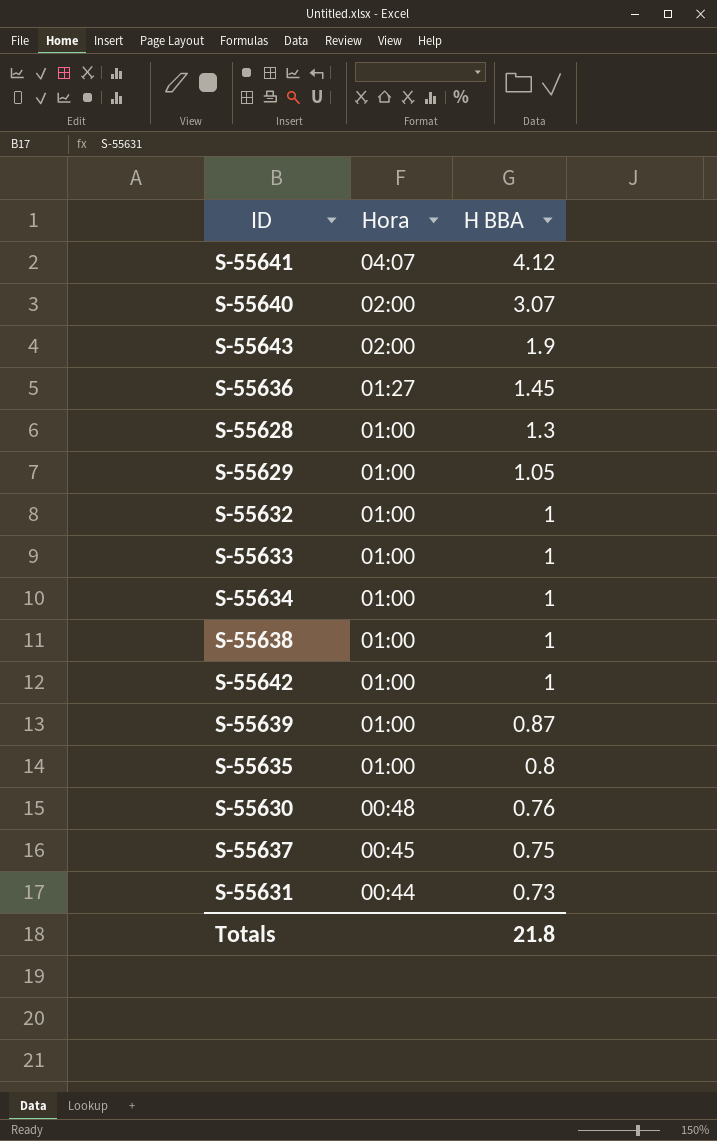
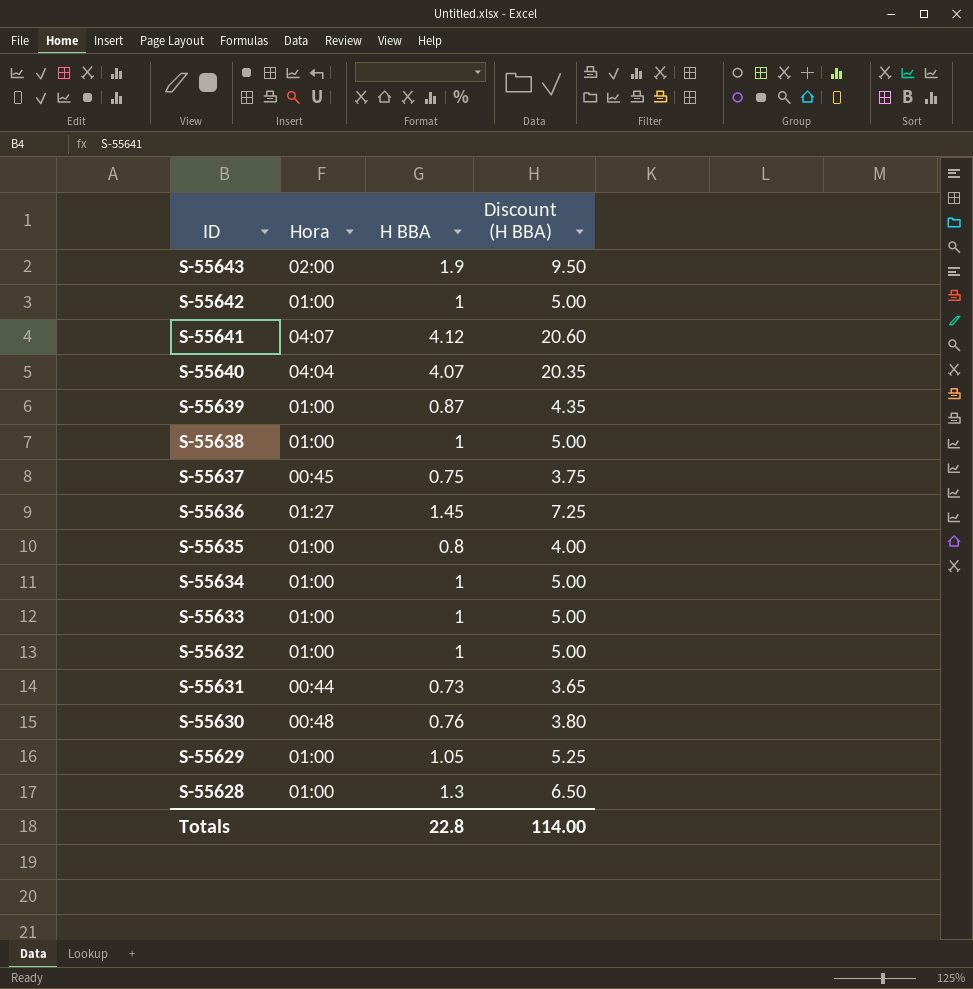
row order: Hora descending -> ID descending
column Discount (H BBA) | formula: none -> [H BBA] * 5
S-55640 | Hora: 02:00 -> 04:04
S-55640 | H BBA: 3.07 -> 4.07
Totals | H BBA: 21.8 -> 22.8

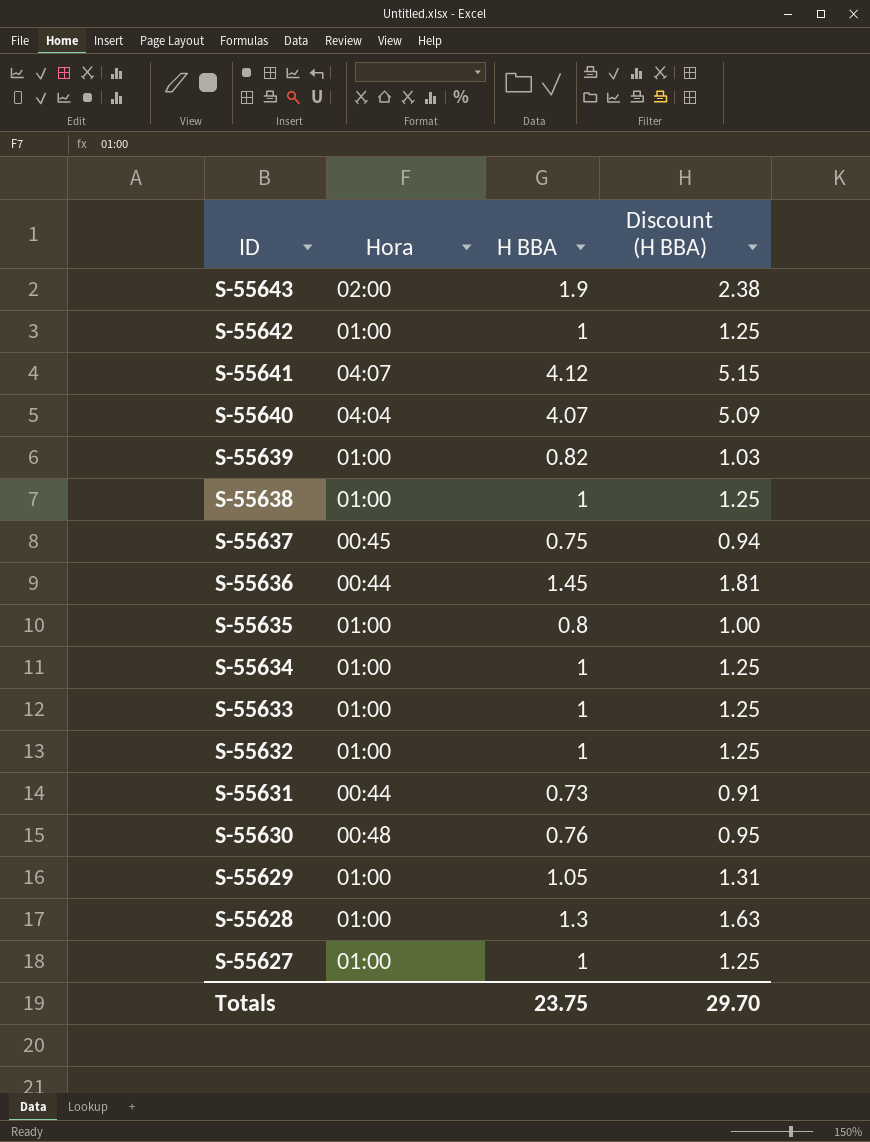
column Discount (H BBA) | formula: [H BBA] * 5 -> [H BBA] * 1.25
S-55639 | H BBA: 0.87 -> 0.82
S-55636 | Hora: 01:27 -> 00:44
row S-55627: none -> 01:00 | 1 | 1.25
Totals | H BBA: 22.8 -> 23.75
Totals | Discount (H BBA): 114.00 -> 29.70

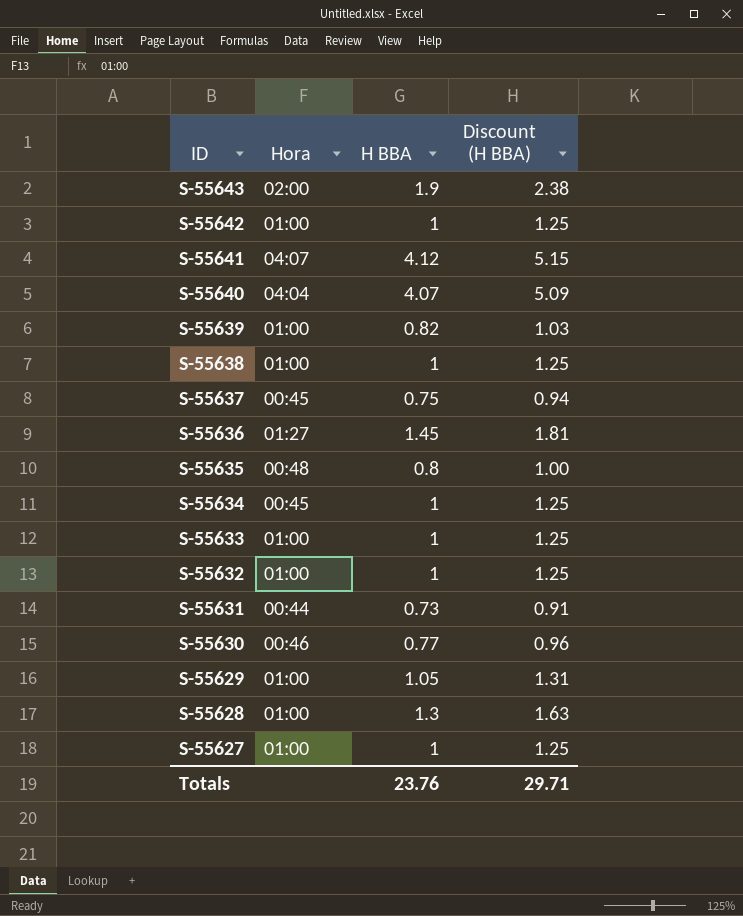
S-55636 | Hora: 00:44 -> 01:27
S-55635 | Hora: 01:00 -> 00:48
S-55634 | Hora: 01:00 -> 00:45
S-55630 | Hora: 00:48 -> 00:46
S-55630 | H BBA: 0.76 -> 0.77
S-55630 | Discount (H BBA): 0.95 -> 0.96
Totals | H BBA: 23.75 -> 23.76
Totals | Discount (H BBA): 29.70 -> 29.71

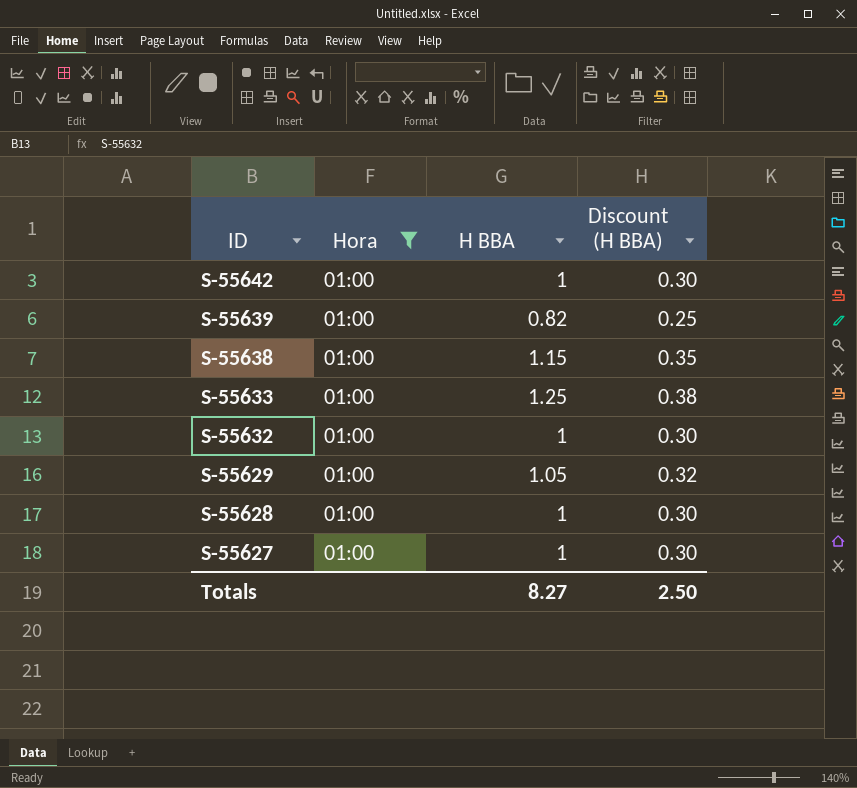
filter: none -> Hora = 01:00
column Discount (H BBA) | formula: [H BBA] * 1.25 -> [H BBA] * 0.3
S-55638 | H BBA: 1 -> 1.15
S-55633 | H BBA: 1 -> 1.25
S-55628 | H BBA: 1.3 -> 1
Totals | H BBA: 23.76 -> 8.27
Totals | Discount (H BBA): 29.71 -> 2.50

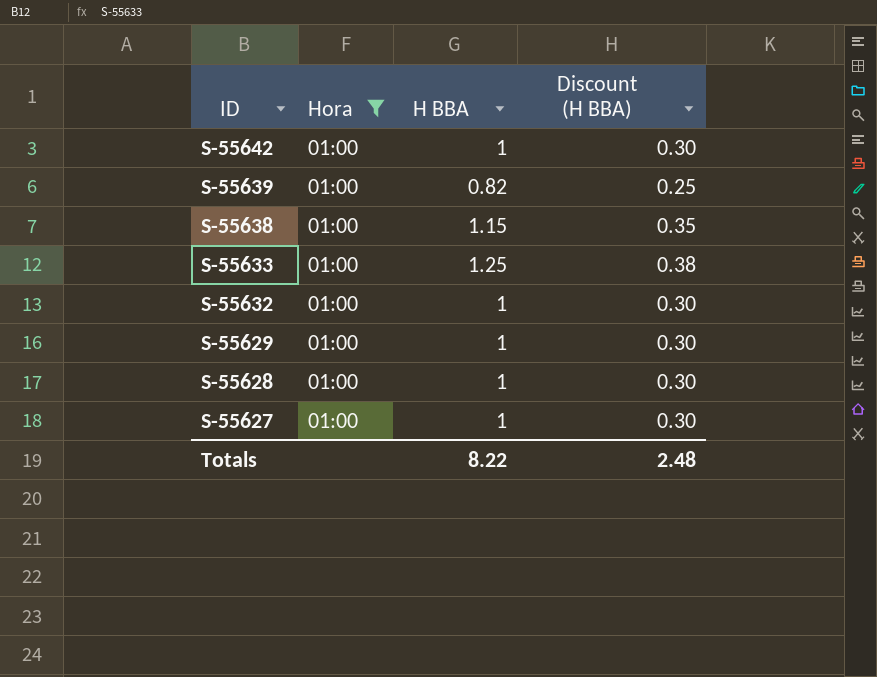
S-55629 | H BBA: 1.05 -> 1
S-55629 | Discount (H BBA): 0.32 -> 0.30
Totals | H BBA: 8.27 -> 8.22
Totals | Discount (H BBA): 2.50 -> 2.48

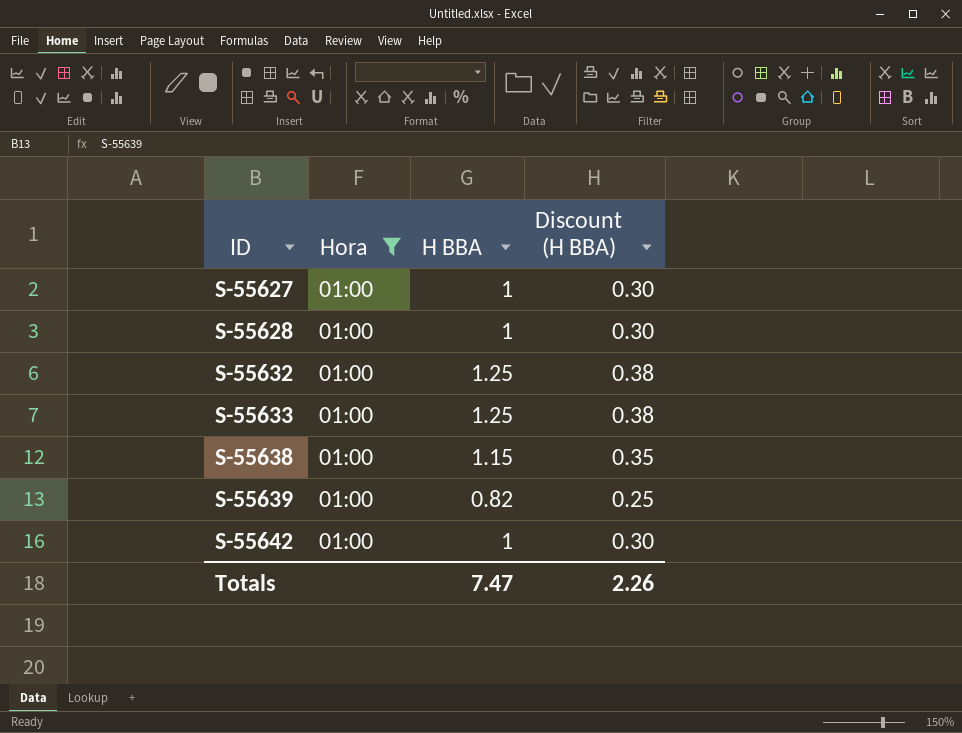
row order: ID descending -> ID ascending
row S-55629: 01:00 | 1 | 0.30 -> none
S-55632 | H BBA: 1 -> 1.25
S-55632 | Discount (H BBA): 0.30 -> 0.38
Totals | H BBA: 8.22 -> 7.47
Totals | Discount (H BBA): 2.48 -> 2.26

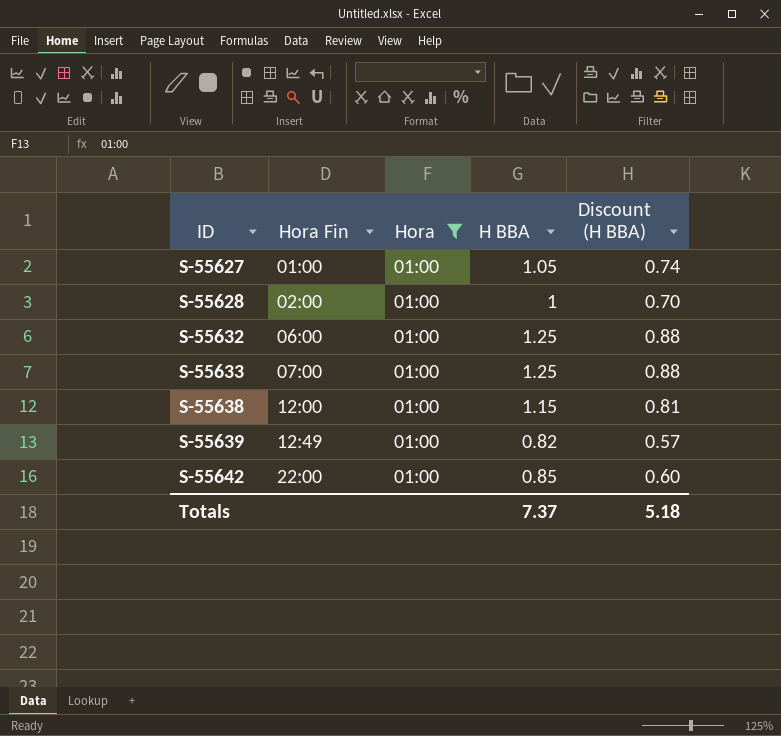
column Hora Fin | position: none -> 2
column Discount (H BBA) | formula: [H BBA] * 0.3 -> [H BBA] * 0.7
S-55627 | H BBA: 1 -> 1.05
S-55642 | H BBA: 1 -> 0.85
Totals | H BBA: 7.47 -> 7.37
Totals | Discount (H BBA): 2.26 -> 5.18

